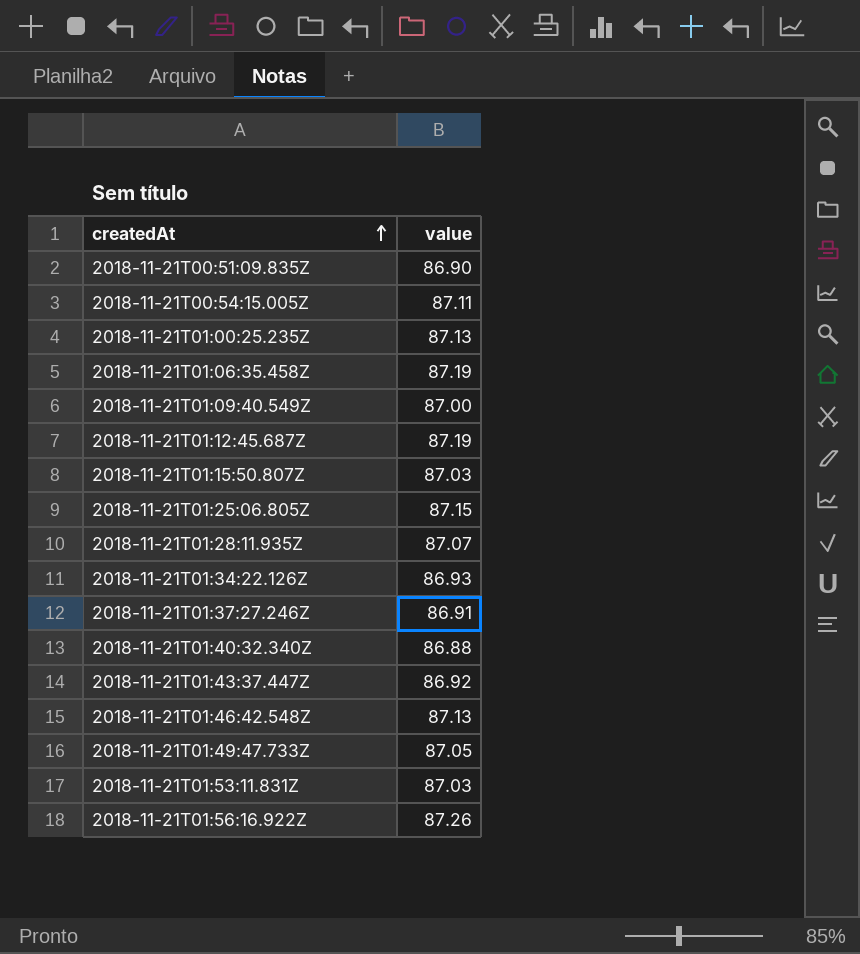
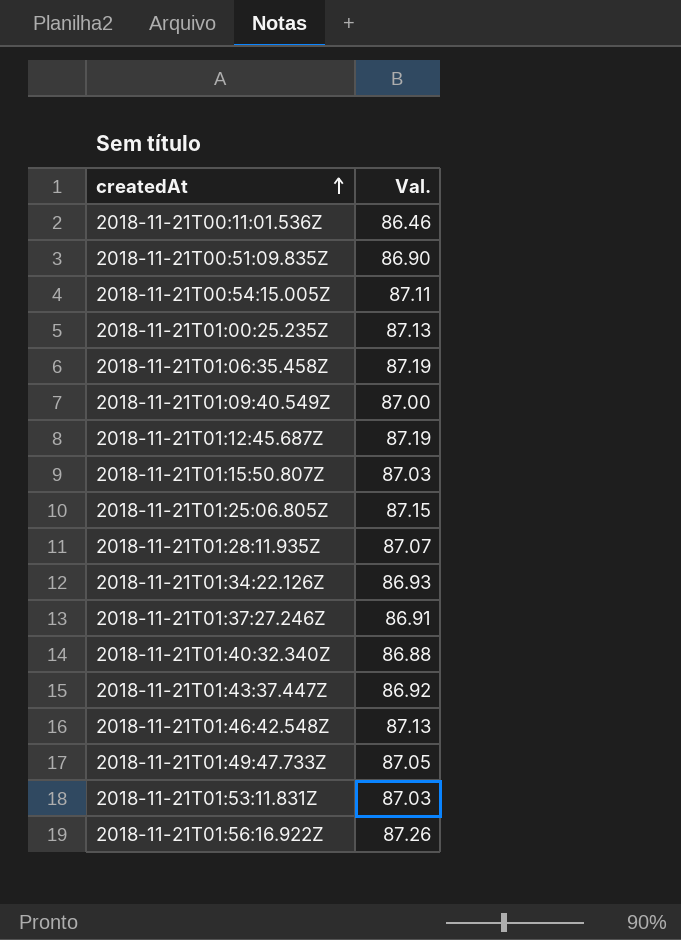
column name: value -> Val.
row 2018-11-21T00:11:01.536Z: none -> 86.46

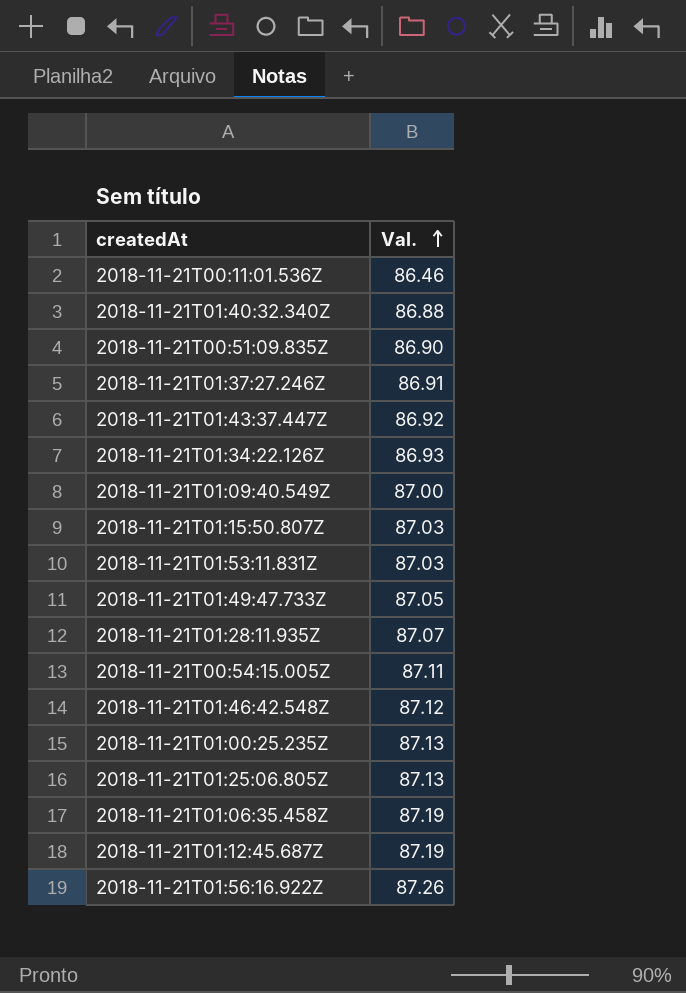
row order: createdAt ascending -> Val. ascending
2018-11-21T01:46:42.548Z | Val.: 87.13 -> 87.12
2018-11-21T01:25:06.805Z | Val.: 87.15 -> 87.13

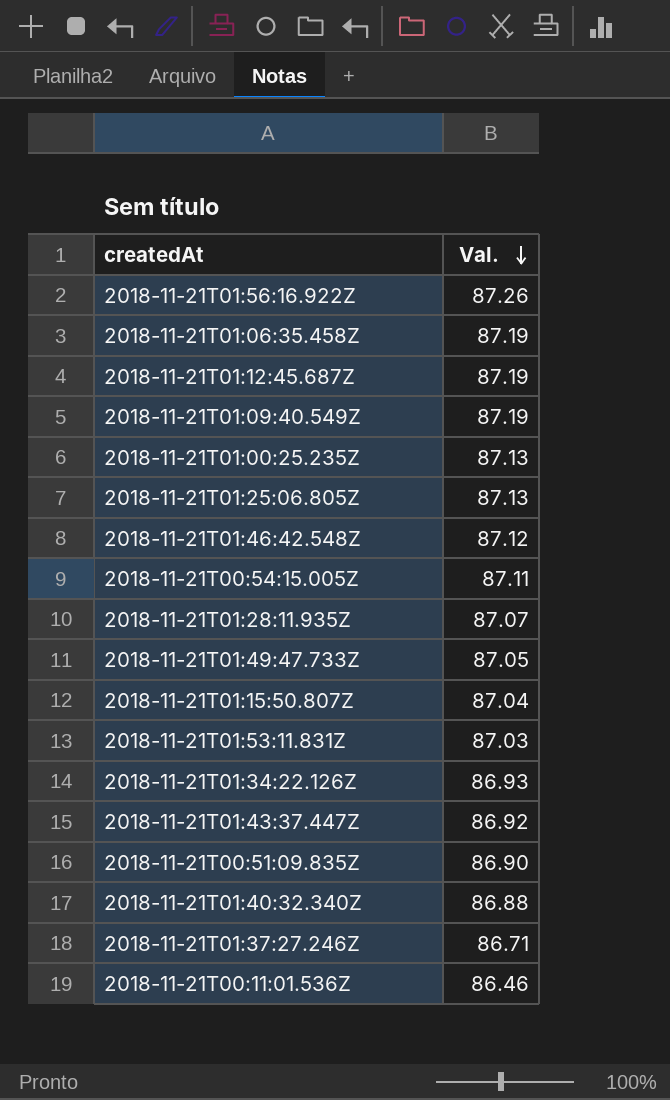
row order: Val. ascending -> Val. descending
2018-11-21T01:09:40.549Z | Val.: 87.00 -> 87.19
2018-11-21T01:15:50.807Z | Val.: 87.03 -> 87.04
2018-11-21T01:37:27.246Z | Val.: 86.91 -> 86.71

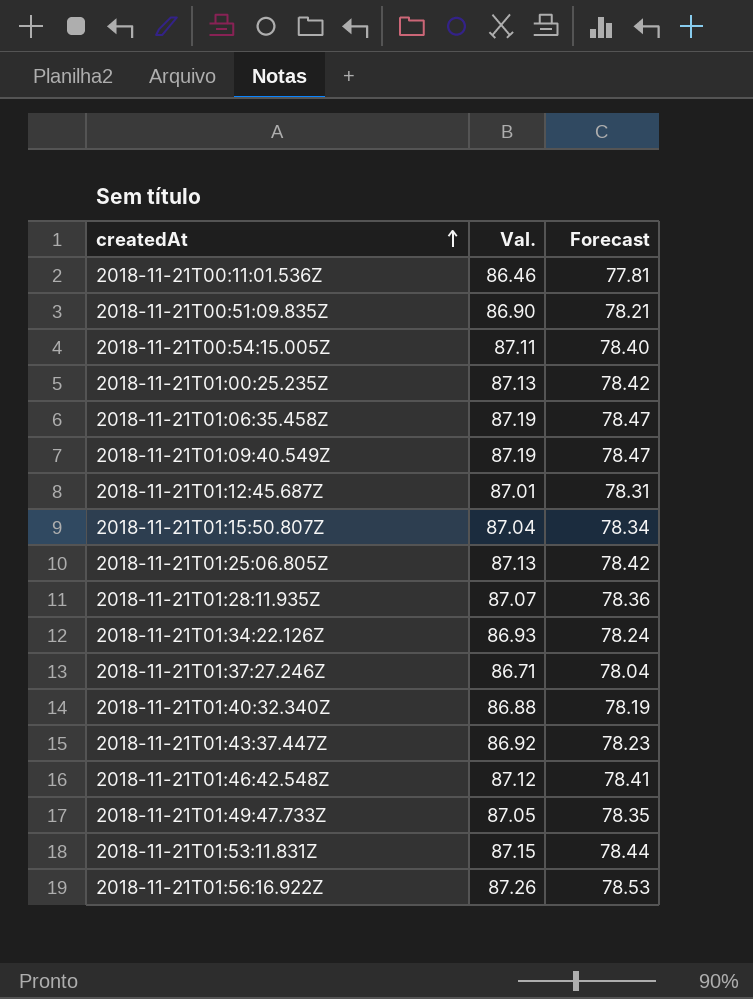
row order: Val. descending -> createdAt ascending
column Forecast | formula: none -> [Val.] * 0.9
2018-11-21T01:12:45.687Z | Val.: 87.19 -> 87.01
2018-11-21T01:53:11.831Z | Val.: 87.03 -> 87.15

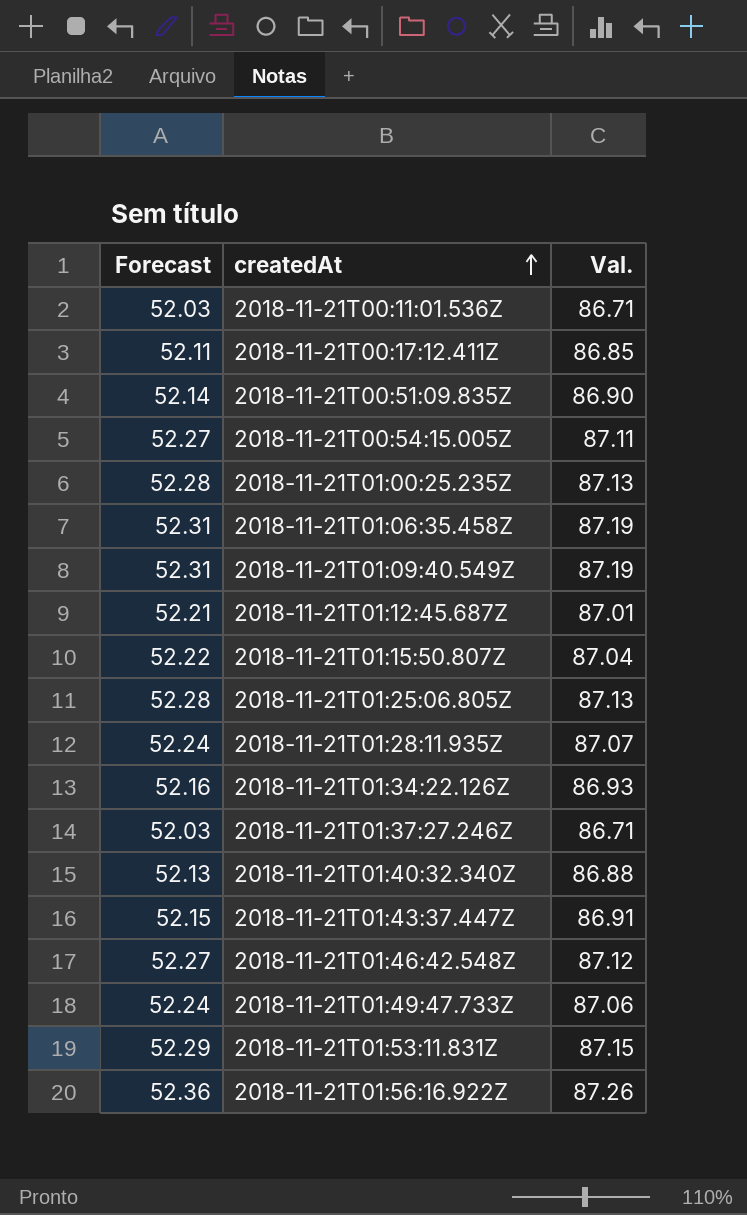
column Forecast | formula: [Val.] * 0.9 -> [Val.] * 0.6
column Forecast | position: 3 -> 1
2018-11-21T00:11:01.536Z | Val.: 86.46 -> 86.71
row 2018-11-21T00:17:12.411Z: none -> 52.11 | 86.85
2018-11-21T01:43:37.447Z | Val.: 86.92 -> 86.91
2018-11-21T01:49:47.733Z | Val.: 87.05 -> 87.06

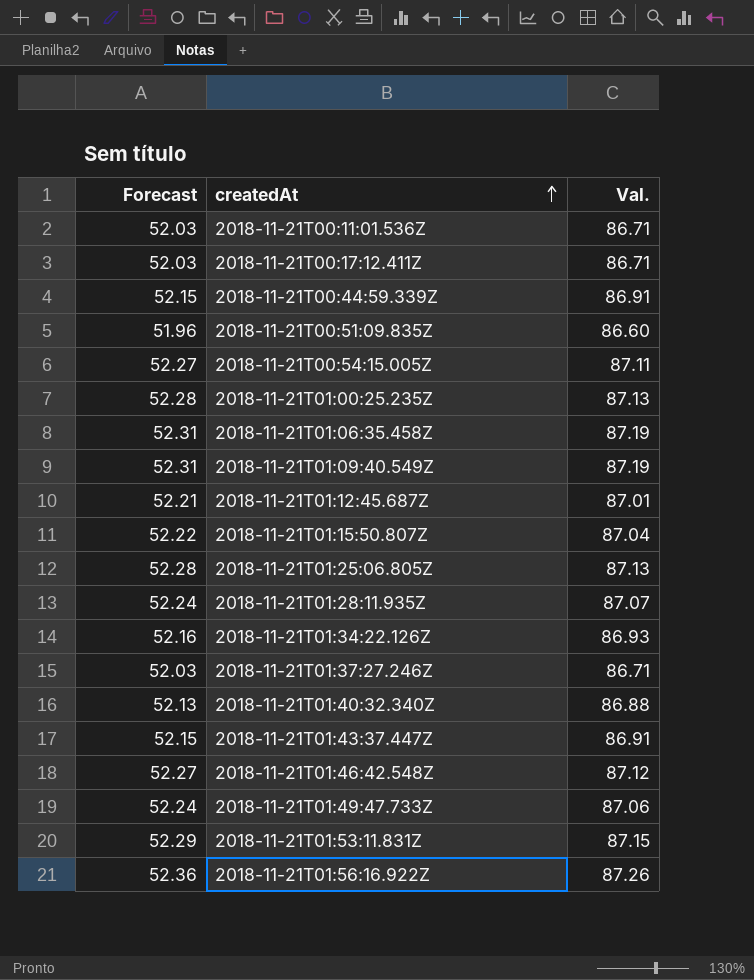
2018-11-21T00:17:12.411Z | Forecast: 52.11 -> 52.03
2018-11-21T00:17:12.411Z | Val.: 86.85 -> 86.71
row 2018-11-21T00:44:59.339Z: none -> 52.15 | 86.91
2018-11-21T00:51:09.835Z | Forecast: 52.14 -> 51.96
2018-11-21T00:51:09.835Z | Val.: 86.90 -> 86.60

